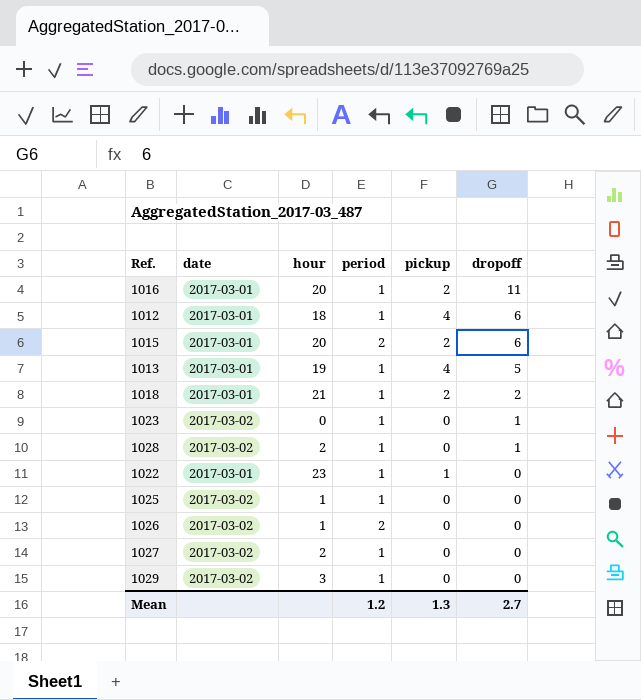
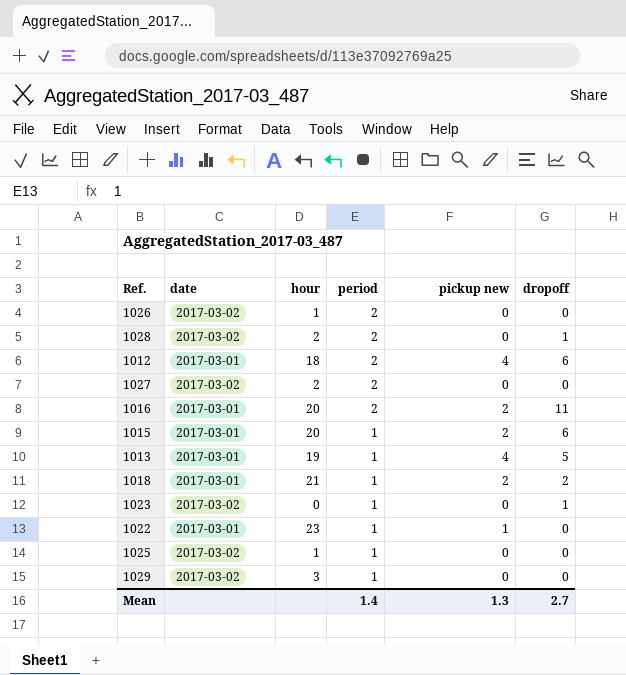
row order: dropoff descending -> period descending
column name: pickup -> pickup new
1028 | period: 1 -> 2
1012 | period: 1 -> 2
1027 | period: 1 -> 2
1016 | period: 1 -> 2
1015 | period: 2 -> 1
Mean | period: 1.2 -> 1.4

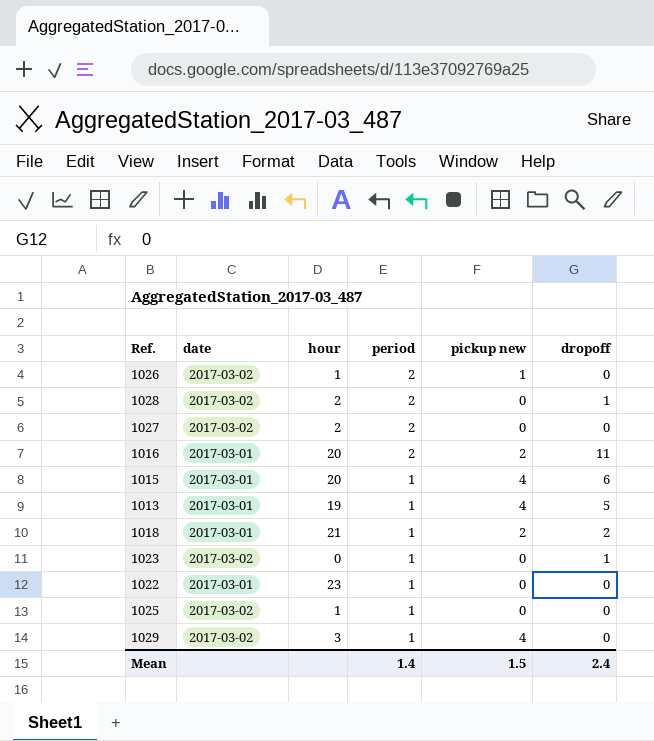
row 1012: 2017-03-01 | 18 | 2 | 4 | 6 -> none
1026 | pickup new: 0 -> 1
1015 | pickup new: 2 -> 4
1022 | pickup new: 1 -> 0
1029 | pickup new: 0 -> 4
Mean | pickup new: 1.3 -> 1.5
Mean | dropoff: 2.7 -> 2.4

